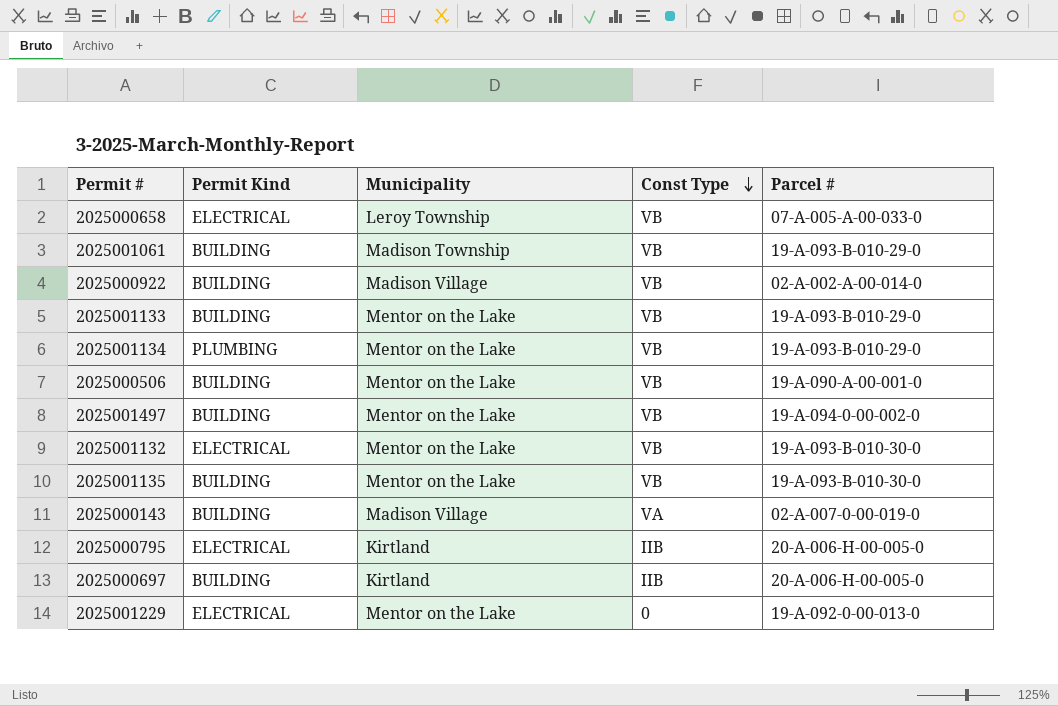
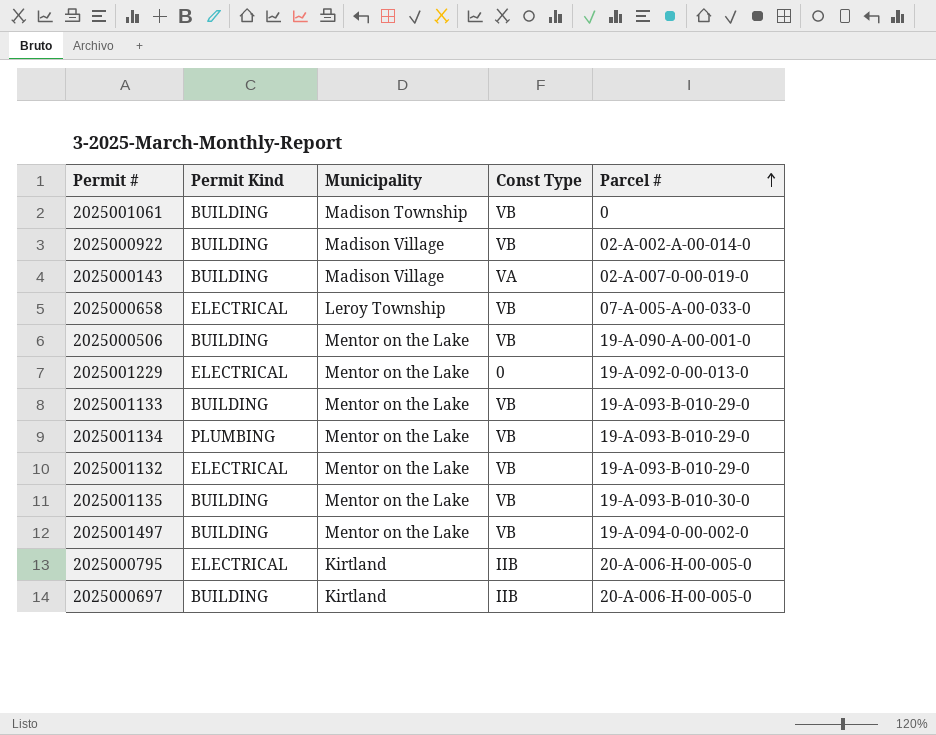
row order: Const Type descending -> Parcel # ascending
2025001061 | Parcel #: 19-A-093-B-010-29-0 -> 0
2025001132 | Parcel #: 19-A-093-B-010-30-0 -> 19-A-093-B-010-29-0

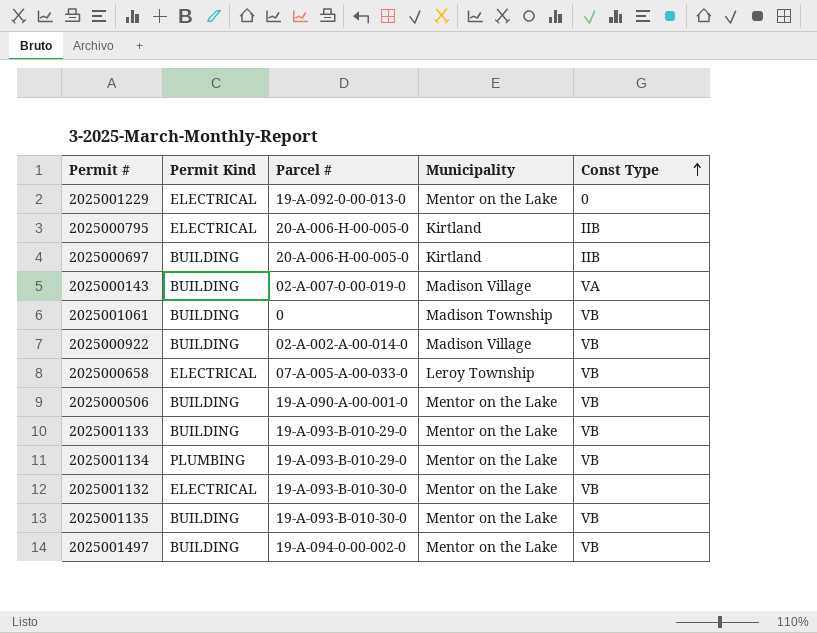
row order: Parcel # ascending -> Const Type ascending
column Parcel # | position: 5 -> 3
2025001132 | Parcel #: 19-A-093-B-010-29-0 -> 19-A-093-B-010-30-0

